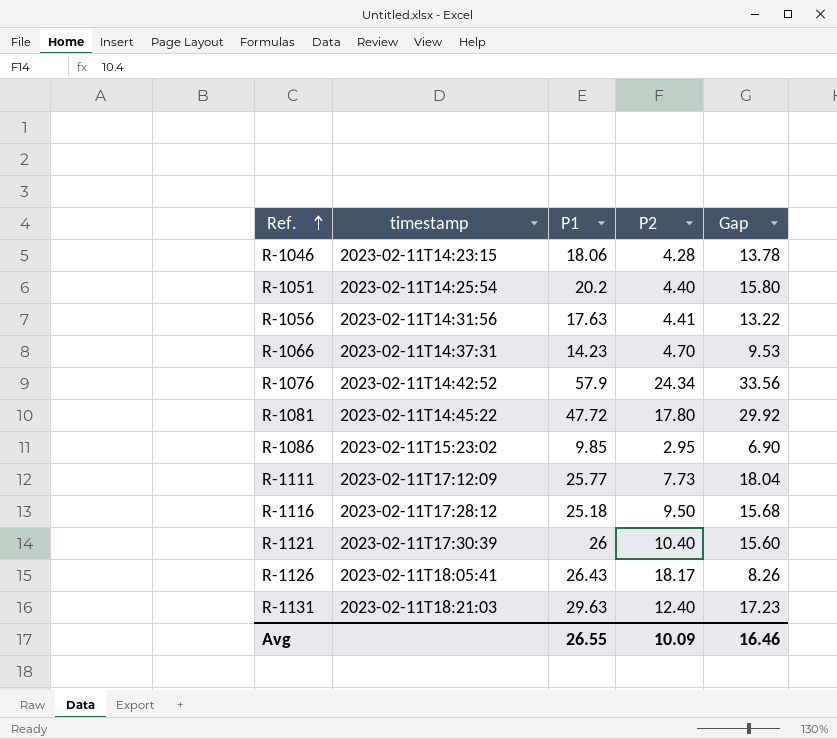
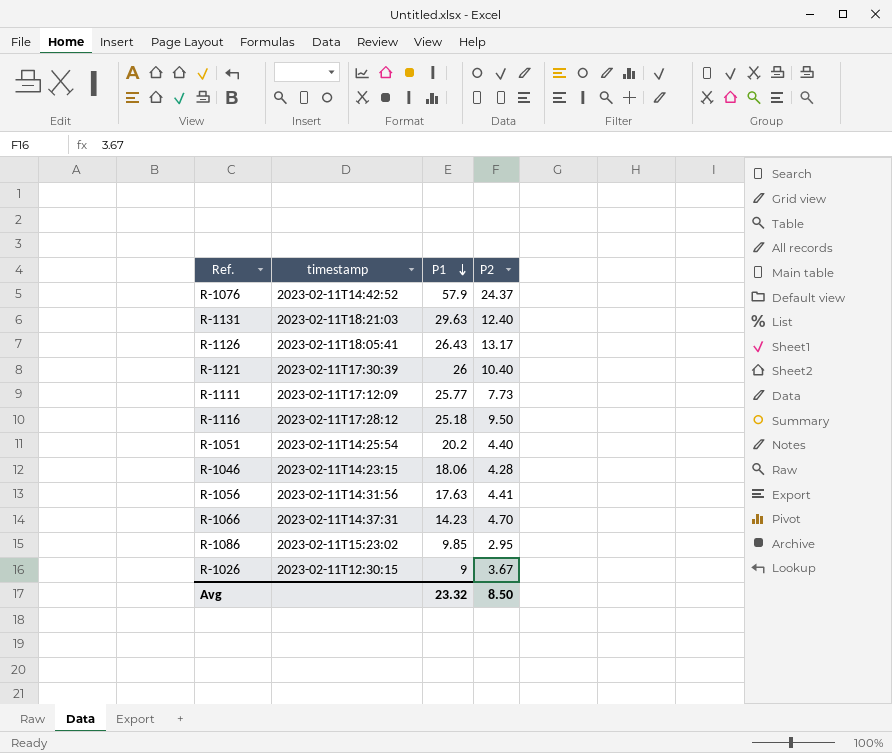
row order: Ref. ascending -> P1 descending
column Gap | formula: [P1] - [P2] -> none
row R-1081: 2023-02-11T14:45:22 | 47.72 | 17.80 | 29.92 -> none
R-1076 | P2: 24.34 -> 24.37
R-1126 | P2: 18.17 -> 13.17
row R-1026: none -> 2023-02-11T12:30:15 | 9 | 3.67
Avg | P1: 26.55 -> 23.32
Avg | P2: 10.09 -> 8.50

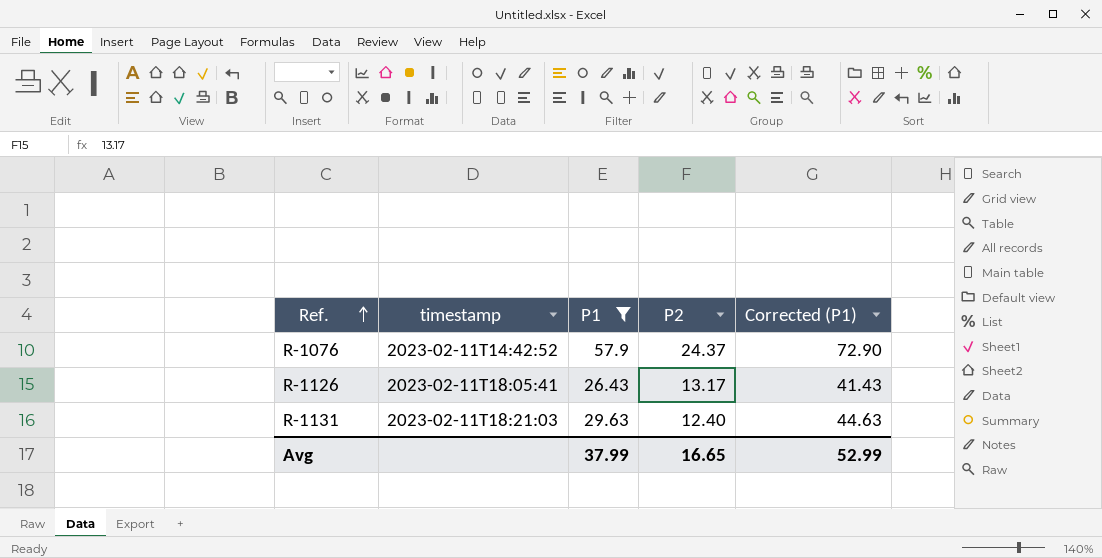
filter: none -> P1 >= 26.43
row order: P1 descending -> Ref. ascending
column Corrected (P1) | formula: none -> [P1] + 15
Avg | P1: 23.32 -> 37.99
Avg | P2: 8.50 -> 16.65

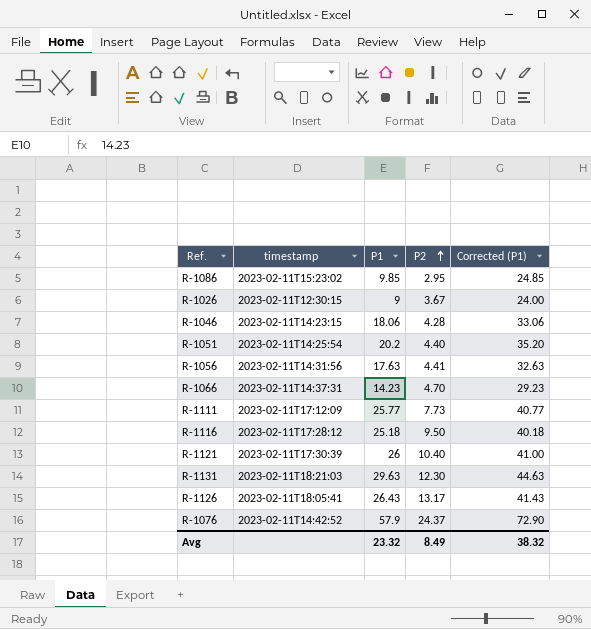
filter: P1 >= 26.43 -> none
row order: Ref. ascending -> P2 ascending
R-1131 | P2: 12.40 -> 12.30
Avg | P1: 37.99 -> 23.32
Avg | P2: 16.65 -> 8.49
Avg | Corrected (P1): 52.99 -> 38.32

